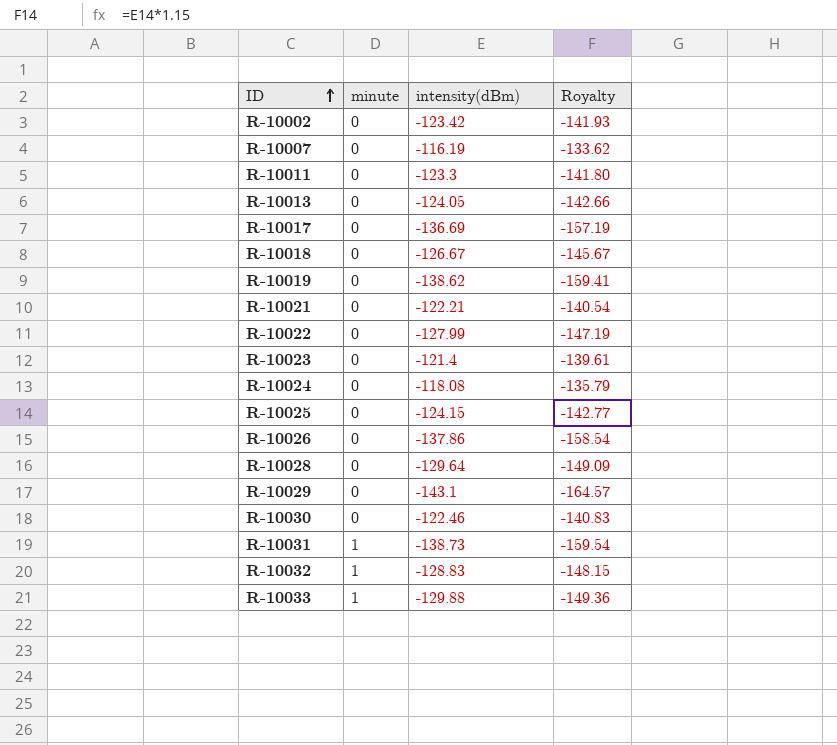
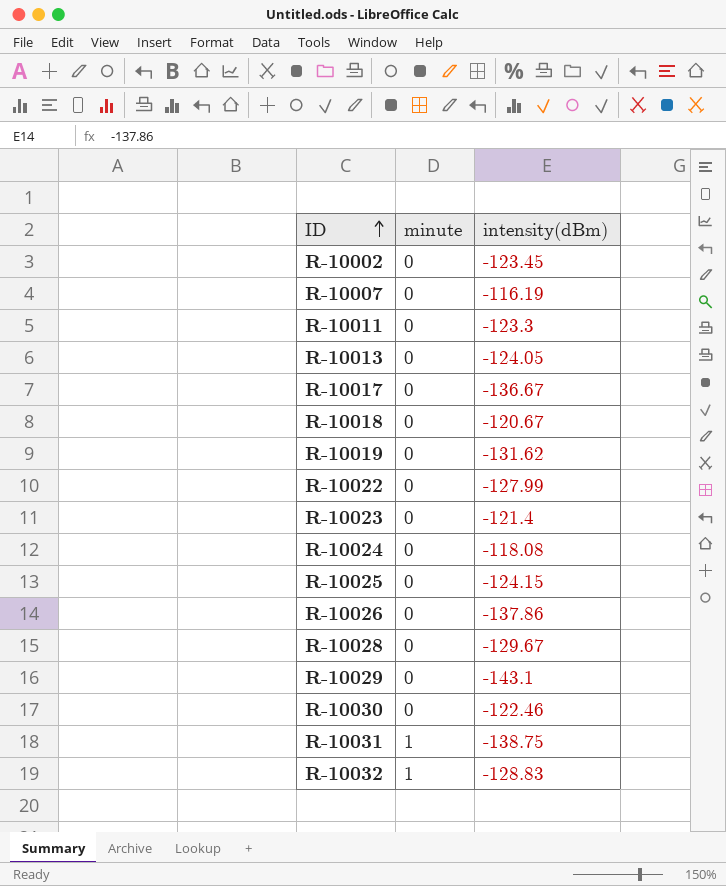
column Royalty | formula: [intensity(dBm)] * 1.15 -> none
row R-10021: 0 | -122.21 | -140.54 -> none
row R-10033: 1 | -129.88 | -149.36 -> none
R-10002 | intensity(dBm): -123.42 -> -123.45
R-10017 | intensity(dBm): -136.69 -> -136.67
R-10018 | intensity(dBm): -126.67 -> -120.67
R-10019 | intensity(dBm): -138.62 -> -131.62
R-10028 | intensity(dBm): -129.64 -> -129.67
R-10031 | intensity(dBm): -138.73 -> -138.75

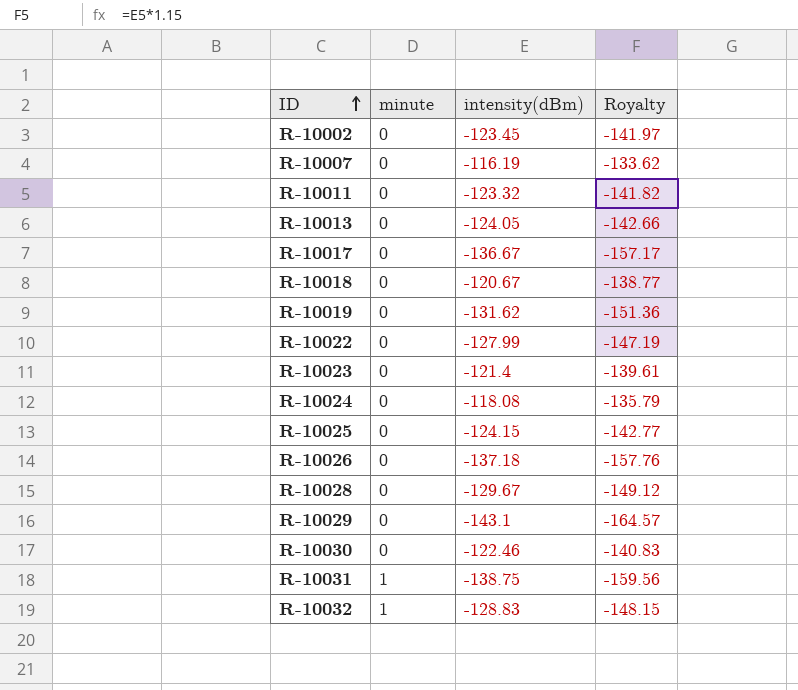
column Royalty | formula: none -> [intensity(dBm)] * 1.15
R-10011 | intensity(dBm): -123.3 -> -123.32
R-10026 | intensity(dBm): -137.86 -> -137.18

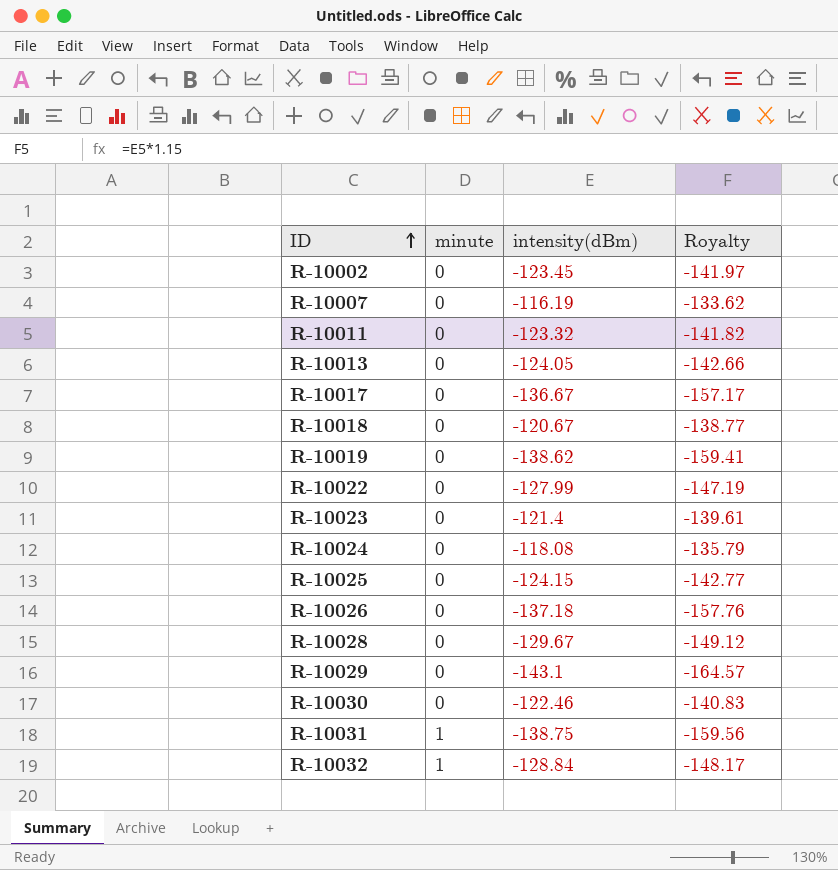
R-10019 | intensity(dBm): -131.62 -> -138.62
R-10019 | Royalty: -151.36 -> -159.41
R-10032 | intensity(dBm): -128.83 -> -128.84
R-10032 | Royalty: -148.15 -> -148.17

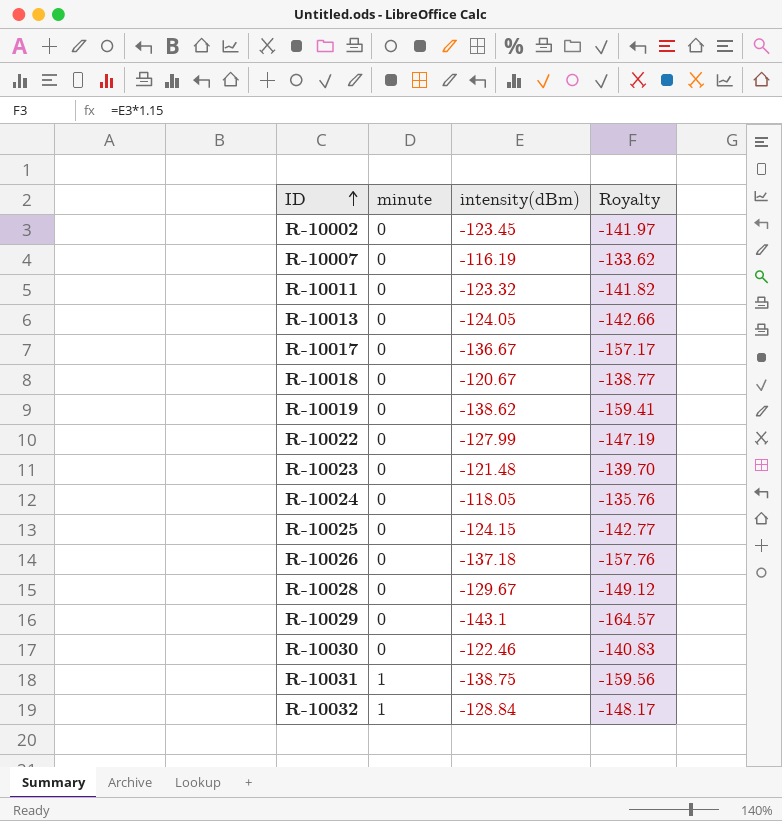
R-10023 | intensity(dBm): -121.4 -> -121.48
R-10023 | Royalty: -139.61 -> -139.70
R-10024 | intensity(dBm): -118.08 -> -118.05
R-10024 | Royalty: -135.79 -> -135.76

